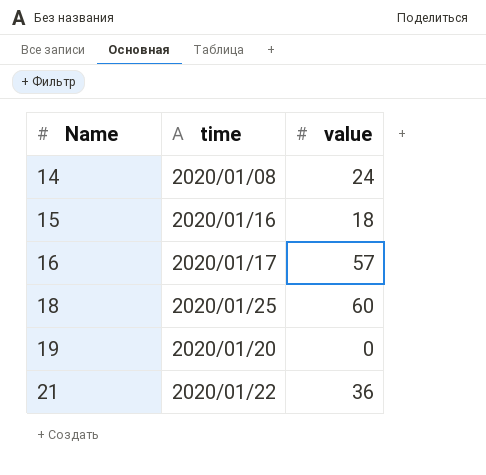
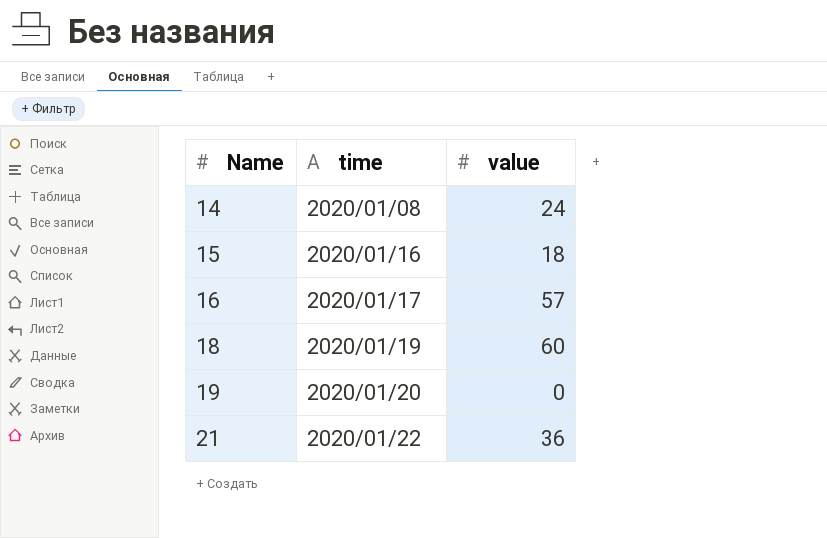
18 | time: 2020/01/25 -> 2020/01/19

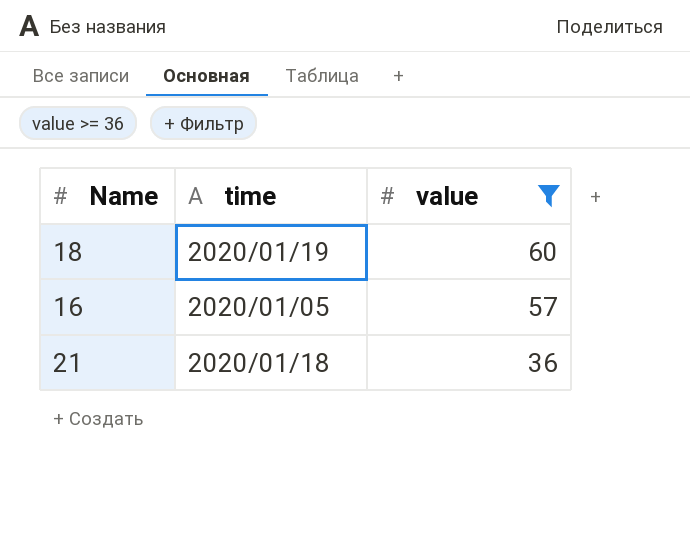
filter: none -> value >= 36
row order: Name ascending -> value descending
16 | time: 2020/01/17 -> 2020/01/05
21 | time: 2020/01/22 -> 2020/01/18

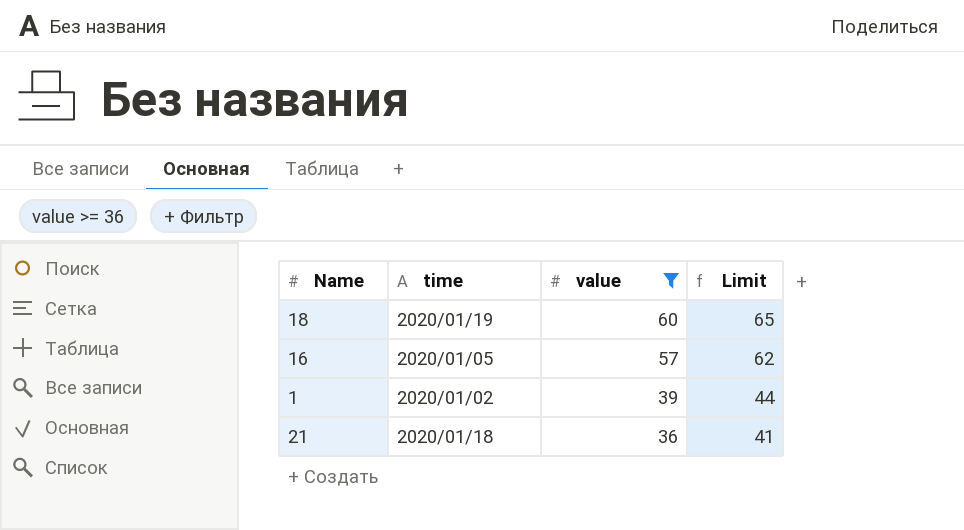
column Limit | formula: none -> [value] + 5
row 1: none -> 2020/01/02 | 39 | 44

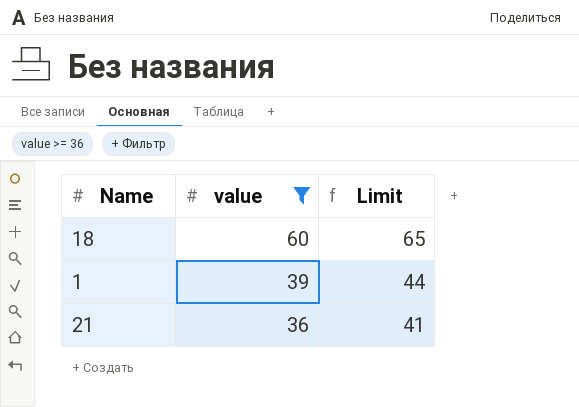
column time | position: 2 -> none
row 16: 2020/01/05 | 57 | 62 -> none

